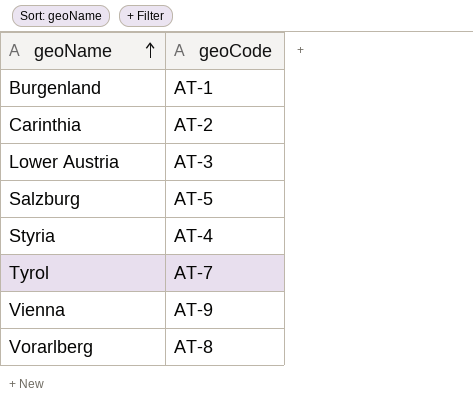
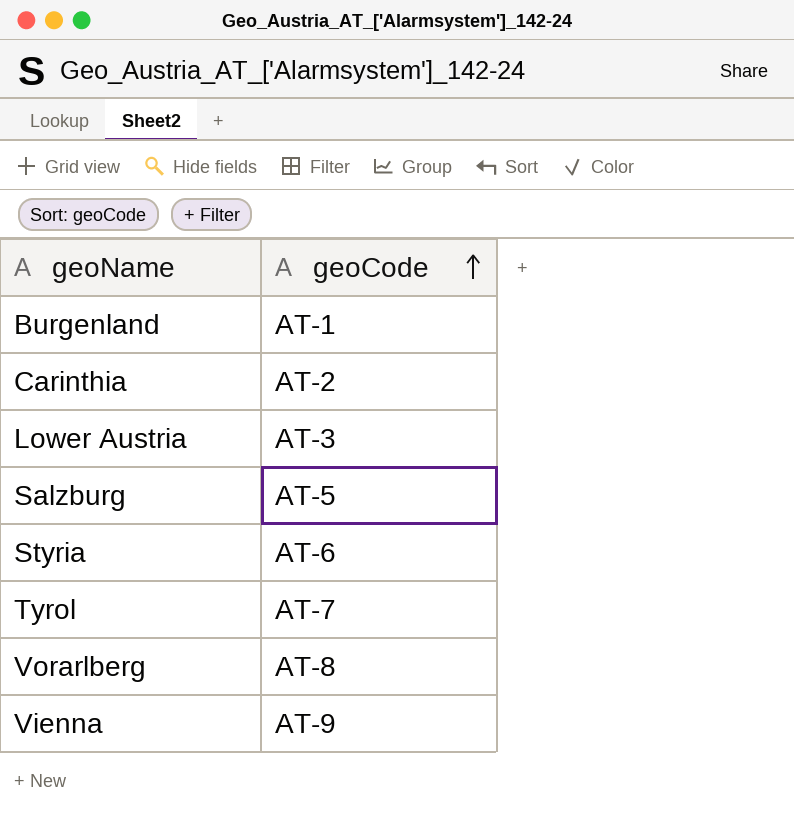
row order: geoName ascending -> geoCode ascending
Styria | geoCode: AT-4 -> AT-6

